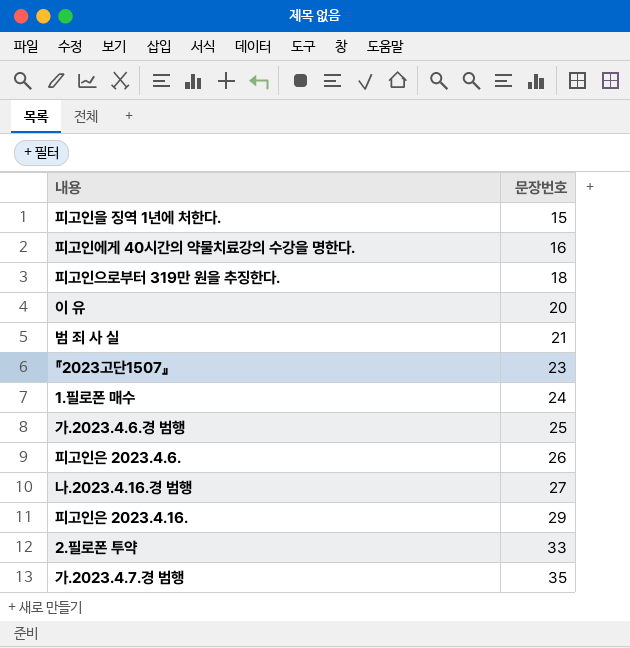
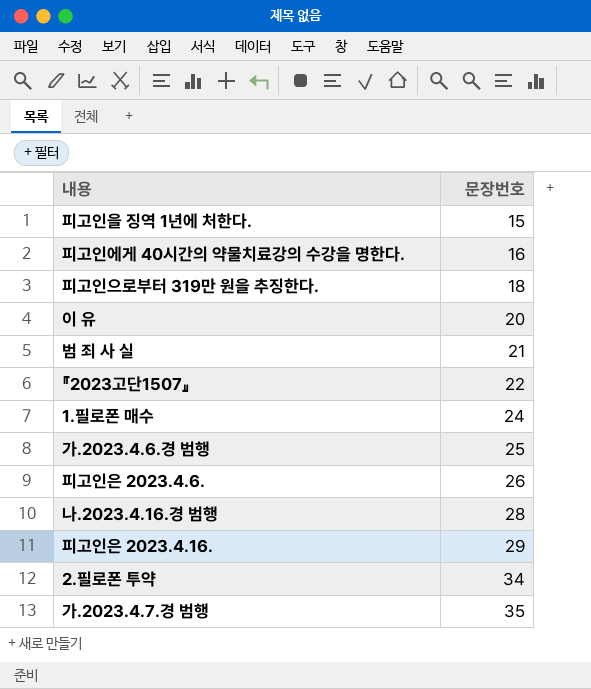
『2023고단1507』 | 문장번호: 23 -> 22
나.2023.4.16.경 범행 | 문장번호: 27 -> 28
2.필로폰 투약 | 문장번호: 33 -> 34

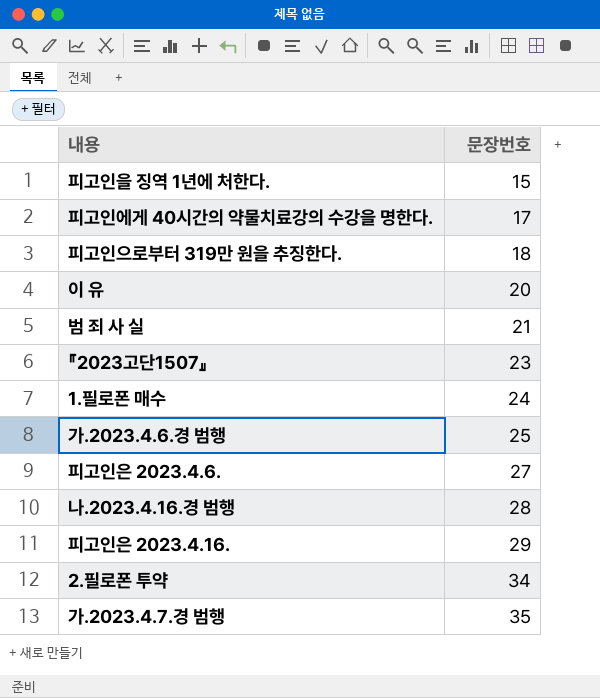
피고인에게 40시간의 약물치료강의 수강을 명한다. | 문장번호: 16 -> 17
『2023고단1507』 | 문장번호: 22 -> 23
피고인은 2023.4.6. | 문장번호: 26 -> 27

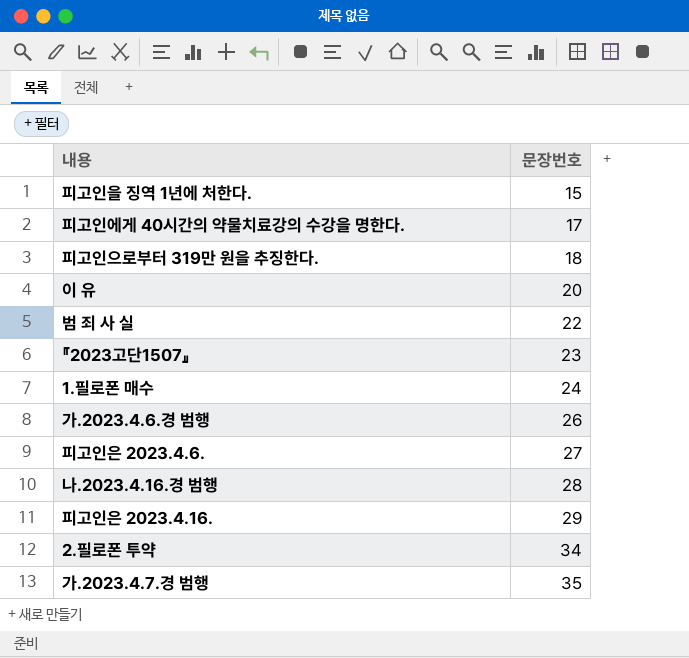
범 죄 사 실 | 문장번호: 21 -> 22
가.2023.4.6.경 범행 | 문장번호: 25 -> 26

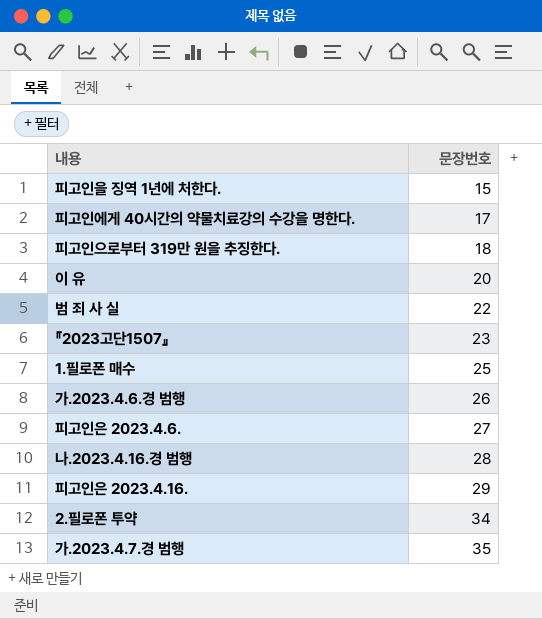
1.필로폰 매수 | 문장번호: 24 -> 25

